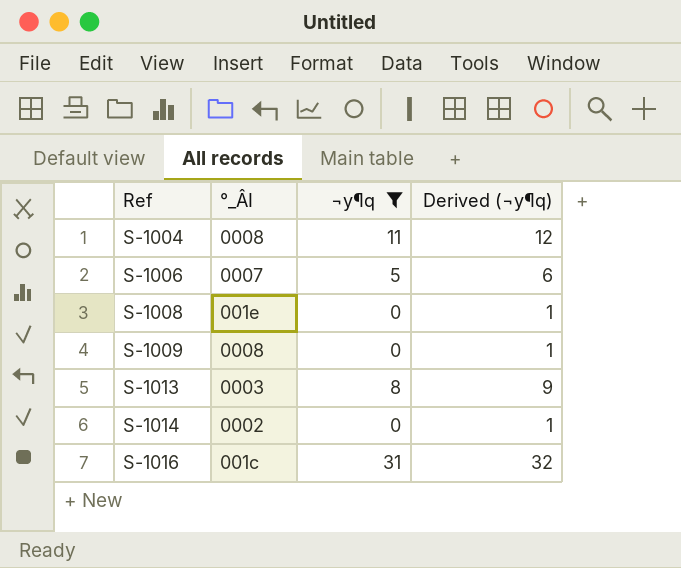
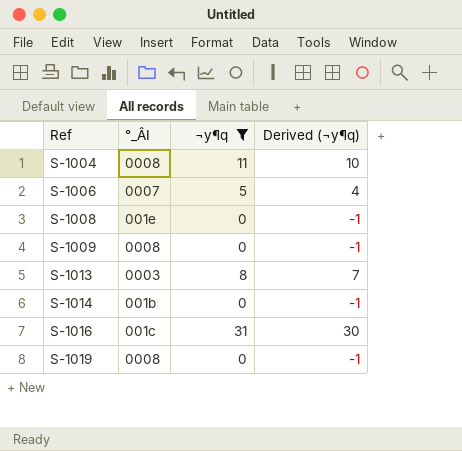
column Derived (¬y¶q) | formula: [¬y¶q] + 1 -> [¬y¶q] - 1
S-1014 | °_ÂI: 0002 -> 001b
row S-1019: none -> 0008 | 0 | -1

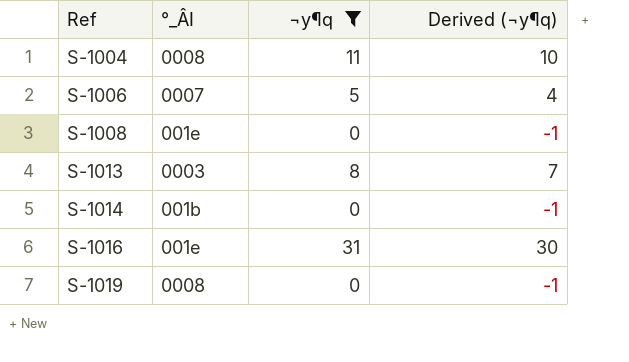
row S-1009: 0008 | 0 | -1 -> none
S-1016 | °_ÂI: 001c -> 001e

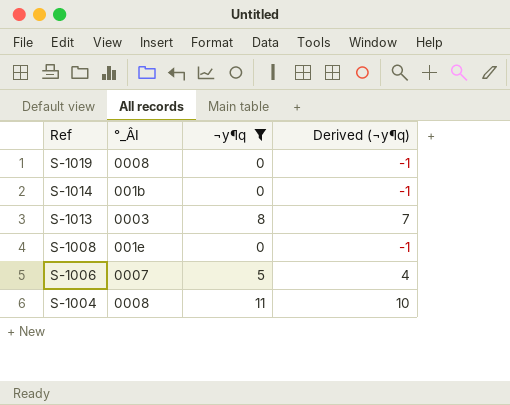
row order: Ref ascending -> Ref descending
row S-1016: 001e | 31 | 30 -> none

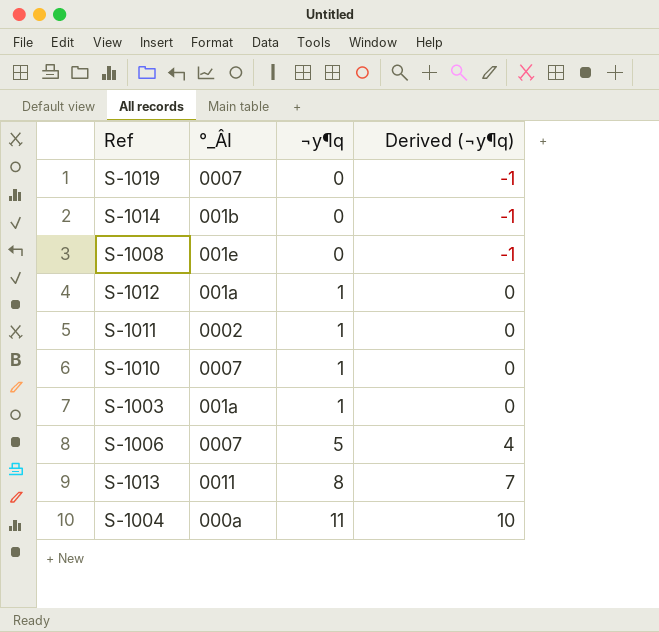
filter: ¬y¶q != 1 -> none
row order: Ref descending -> ¬y¶q ascending
S-1019 | °_ÂI: 0008 -> 0007
S-1013 | °_ÂI: 0003 -> 0011
S-1004 | °_ÂI: 0008 -> 000a

